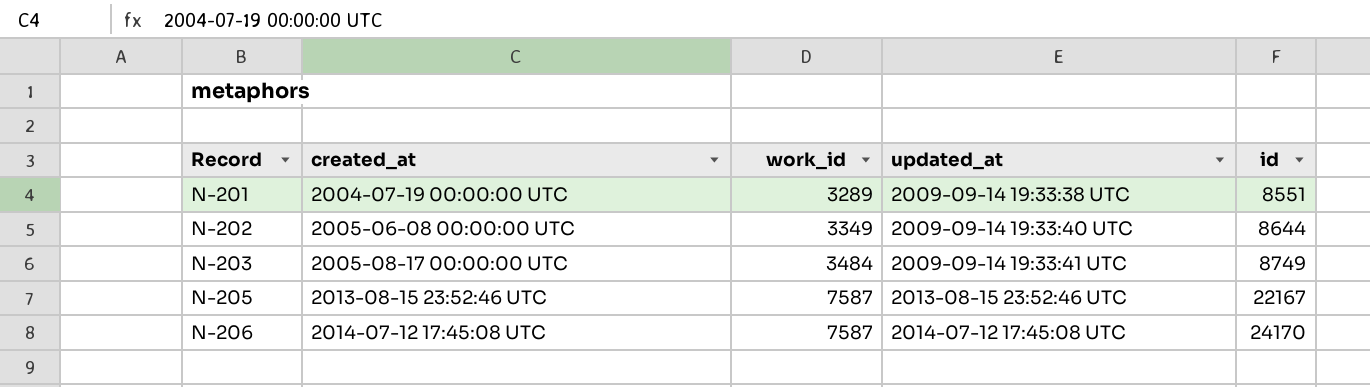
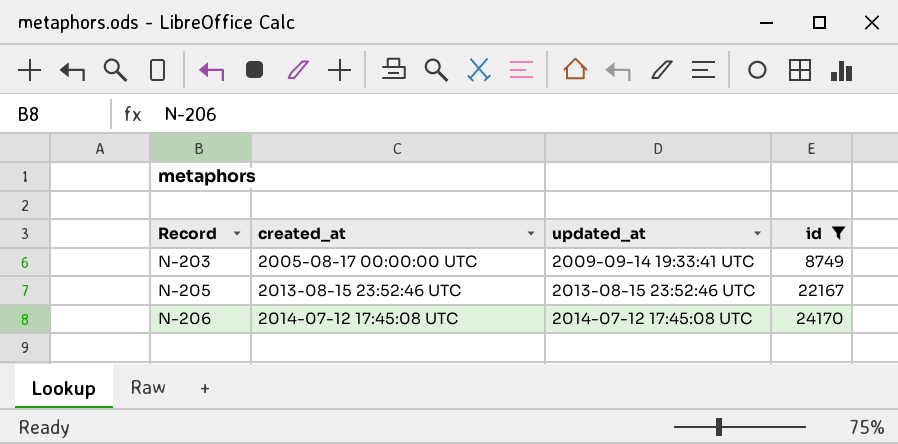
filter: none -> id >= 8749
column work_id | position: 3 -> none

